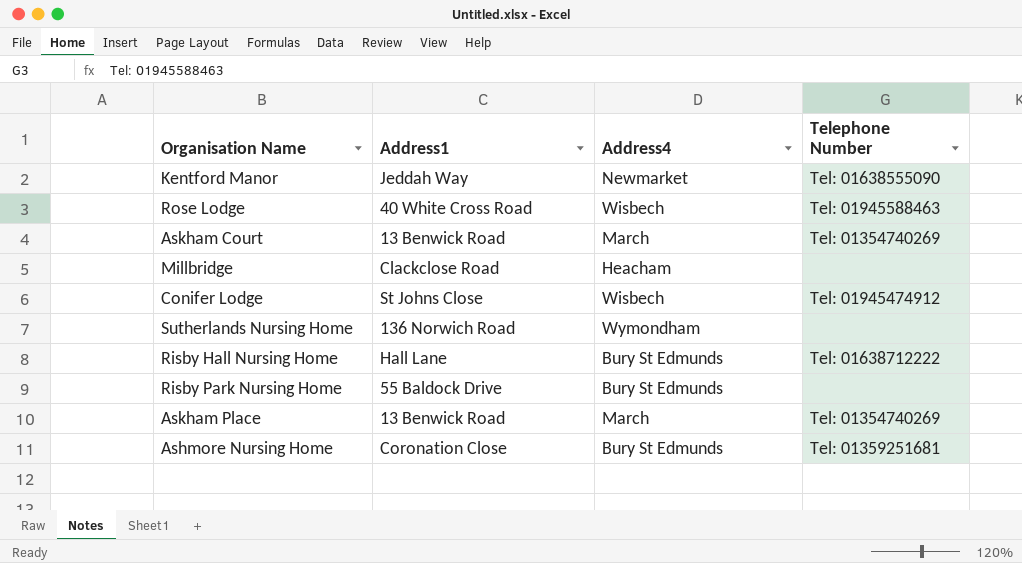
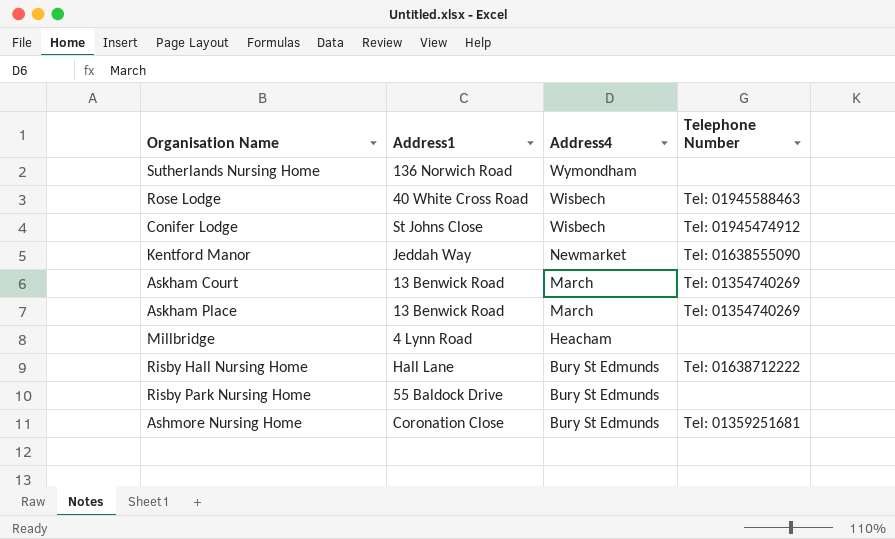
row order: none -> Address4 descending
Millbridge | Address1: Clackclose Road -> 4 Lynn Road

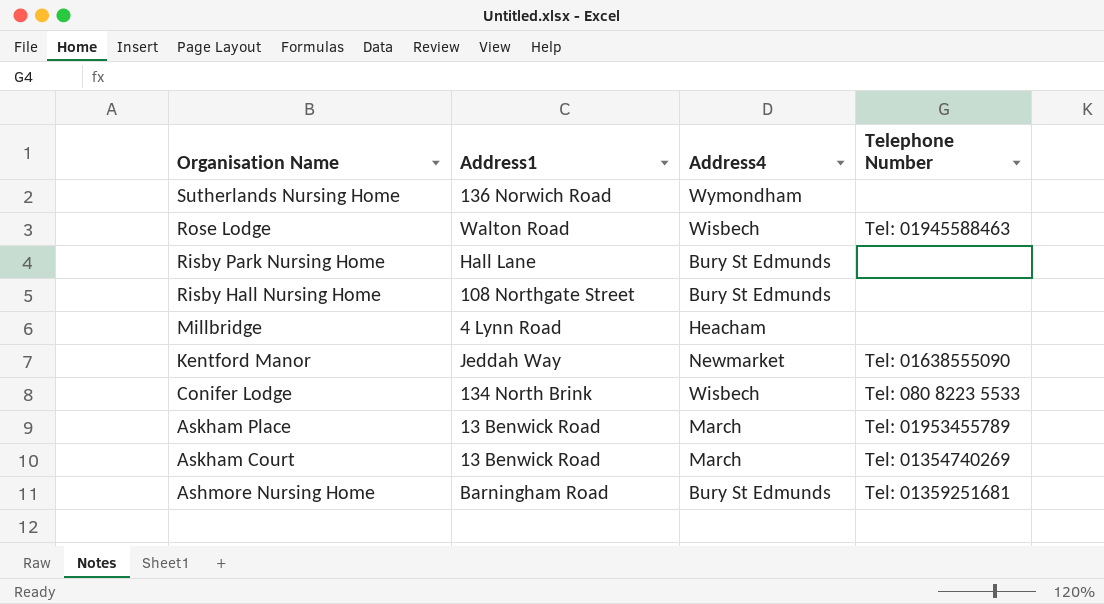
row order: Address4 descending -> Organisation Name descending
Rose Lodge | Address1: 40 White Cross Road -> Walton Road
Risby Park Nursing Home | Address1: 55 Baldock Drive -> Hall Lane
Risby Hall Nursing Home | Address1: Hall Lane -> 108 Northgate Street
Risby Hall Nursing Home | Telephone Number: Tel: 01638712222 -> none
Conifer Lodge | Address1: St Johns Close -> 134 North Brink
Conifer Lodge | Telephone Number: Tel: 01945474912 -> Tel: 080 8223 5533
Askham Place | Telephone Number: Tel: 01354740269 -> Tel: 01953455789
Ashmore Nursing Home | Address1: Coronation Close -> Barningham Road

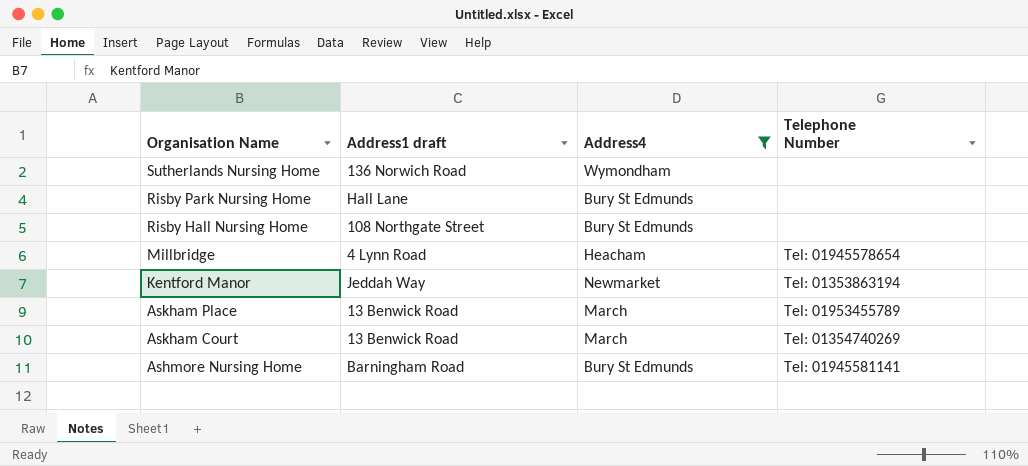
filter: none -> Address4 != Wisbech
column name: Address1 -> Address1 draft
Millbridge | Telephone Number: none -> Tel: 01945578654
Kentford Manor | Telephone Number: Tel: 01638555090 -> Tel: 01353863194
Ashmore Nursing Home | Telephone Number: Tel: 01359251681 -> Tel: 01945581141

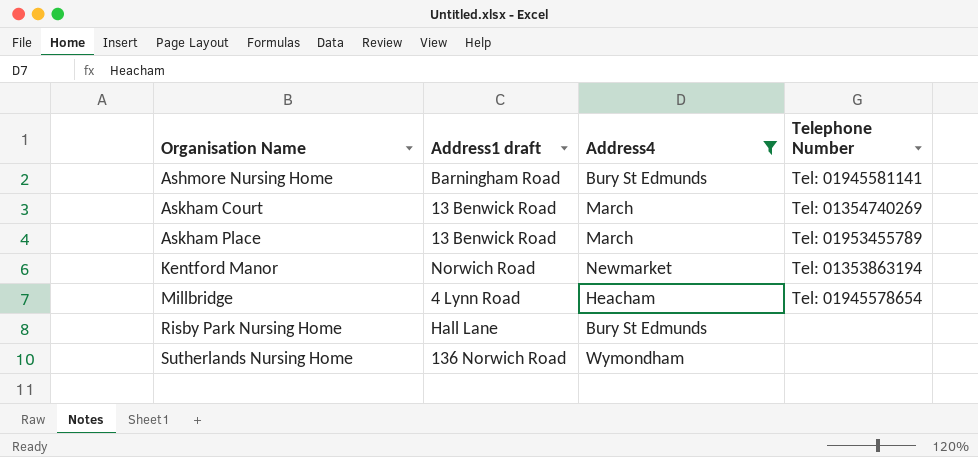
row order: Organisation Name descending -> Organisation Name ascending
row Risby Hall Nursing Home: 108 Northgate Street | Bury St Edmunds | none -> none
Kentford Manor | Address1 draft: Jeddah Way -> Norwich Road

